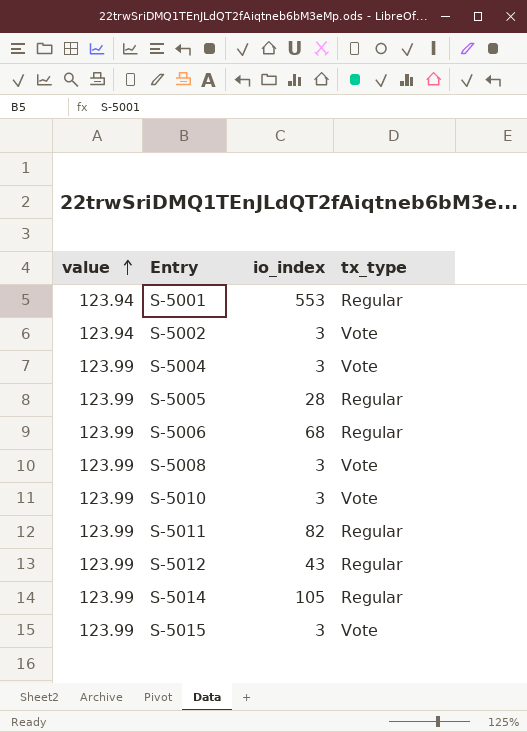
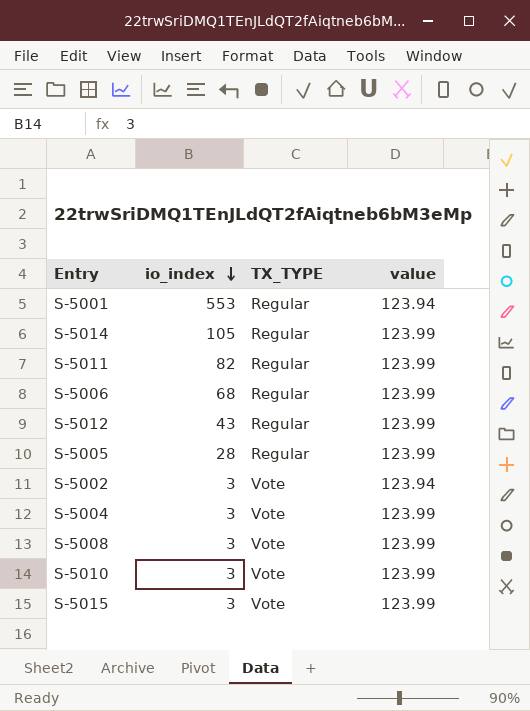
row order: value ascending -> io_index descending
column name: tx_type -> TX_TYPE
column value | position: 1 -> 4

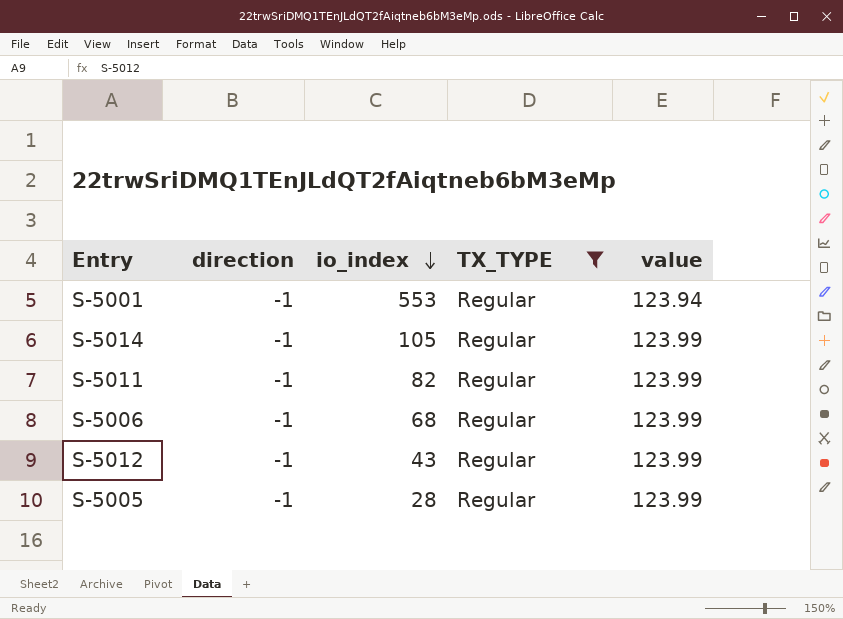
filter: none -> TX_TYPE = Regular
column direction | position: none -> 2

